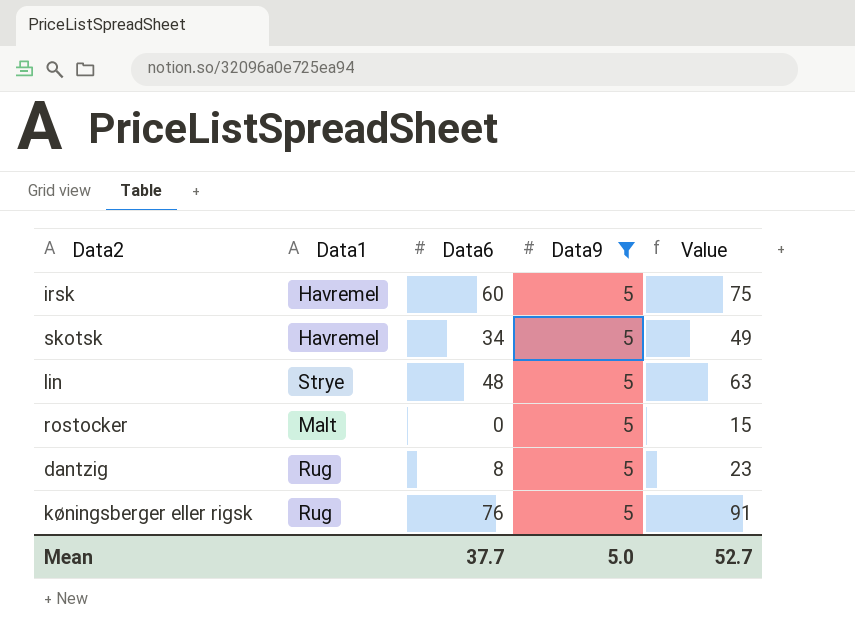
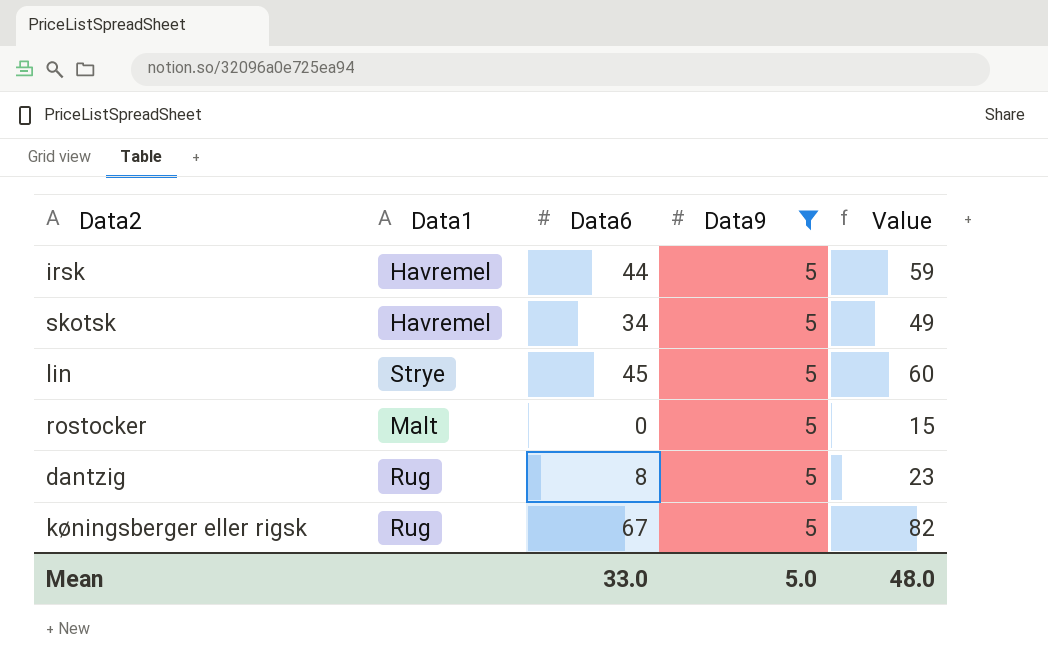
irsk | Data6: 60 -> 44
irsk | Value: 75 -> 59
lin | Data6: 48 -> 45
lin | Value: 63 -> 60
køningsberger eller rigsk | Data6: 76 -> 67
køningsberger eller rigsk | Value: 91 -> 82
Mean | Data6: 37.7 -> 33.0
Mean | Value: 52.7 -> 48.0

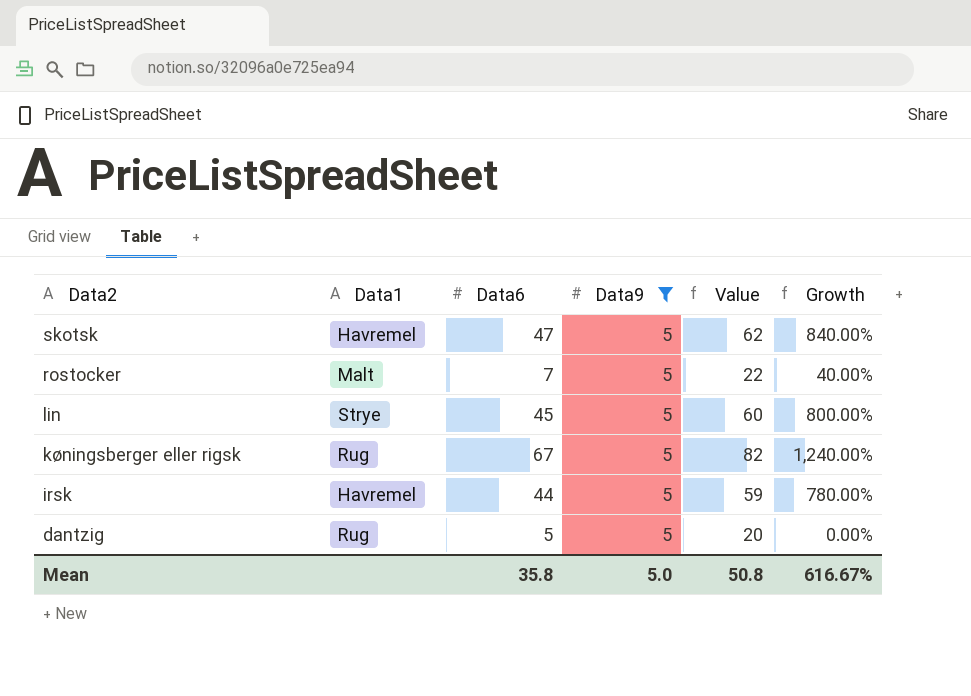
row order: none -> Data2 descending
column Growth | formula: none -> ([Data6] - [Data9]) / [Data9]
skotsk | Data6: 34 -> 47
skotsk | Value: 49 -> 62
rostocker | Data6: 0 -> 7
rostocker | Value: 15 -> 22
dantzig | Data6: 8 -> 5
dantzig | Value: 23 -> 20
Mean | Data6: 33.0 -> 35.8
Mean | Value: 48.0 -> 50.8

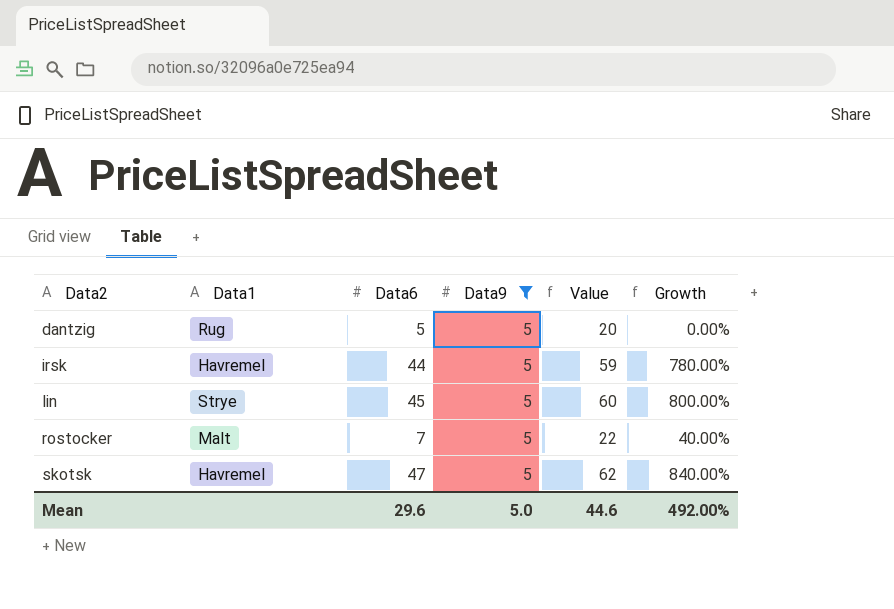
row order: Data2 descending -> Data2 ascending
row køningsberger eller rigsk: Rug | 67 | 5 | 82 | 1,240.00% -> none
Mean | Data6: 35.8 -> 29.6
Mean | Value: 50.8 -> 44.6
Mean | Growth: 616.67% -> 492.00%

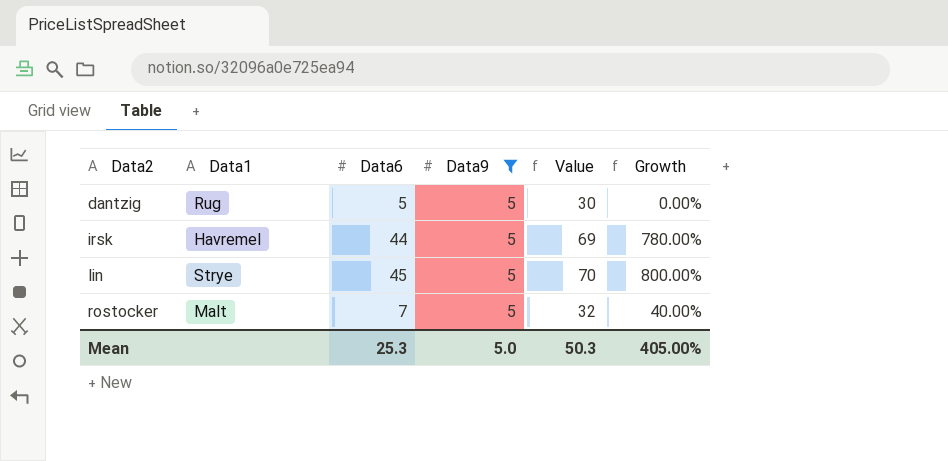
column Value | formula: [Data6] + 15 -> [Data6] + 25
row skotsk: Havremel | 47 | 5 | 62 | 840.00% -> none
Mean | Data6: 29.6 -> 25.3
Mean | Value: 44.6 -> 50.3
Mean | Growth: 492.00% -> 405.00%

